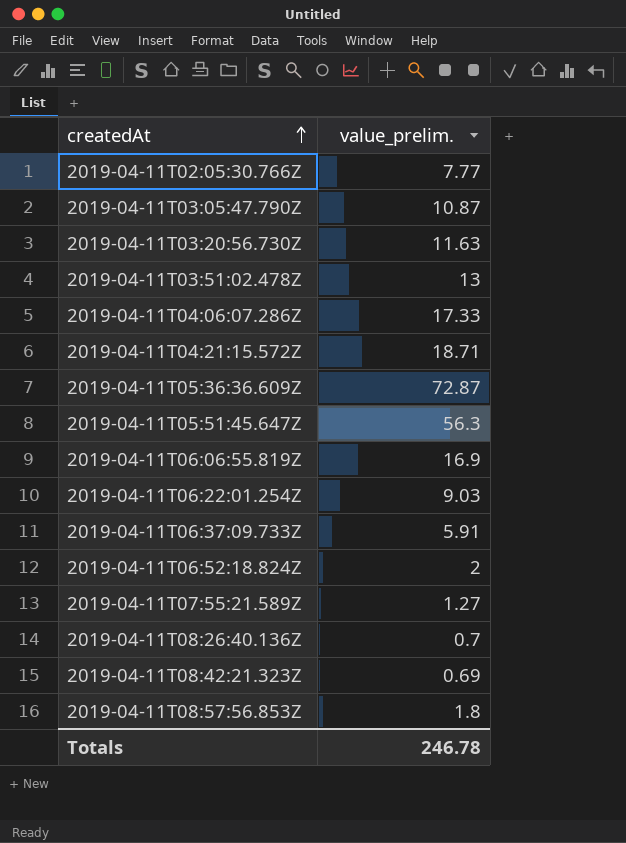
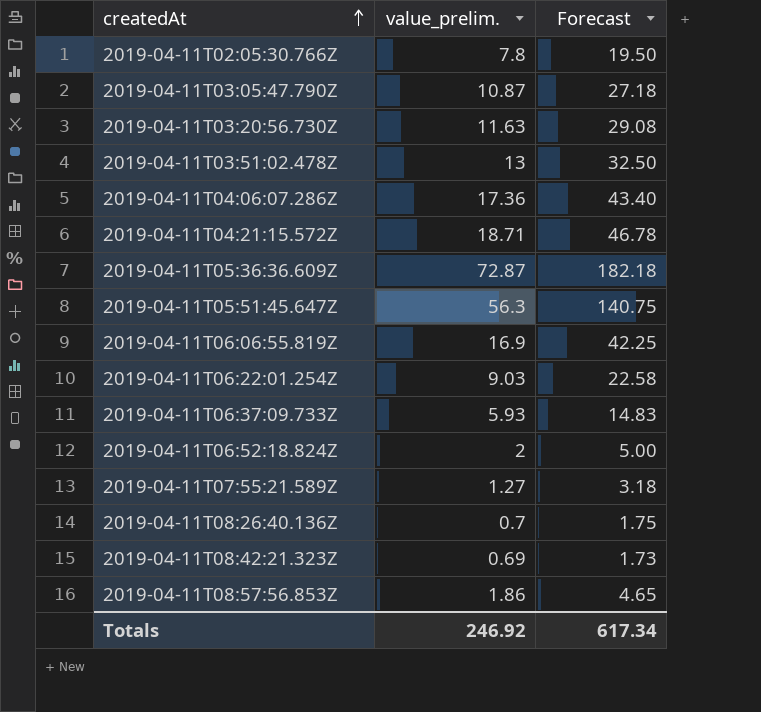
column Forecast | formula: none -> [value_prelim.] * 2.5
2019-04-11T02:05:30.766Z | value_prelim.: 7.77 -> 7.8
2019-04-11T04:06:07.286Z | value_prelim.: 17.33 -> 17.36
2019-04-11T06:37:09.733Z | value_prelim.: 5.91 -> 5.93
2019-04-11T08:57:56.853Z | value_prelim.: 1.8 -> 1.86
Totals | value_prelim.: 246.78 -> 246.92

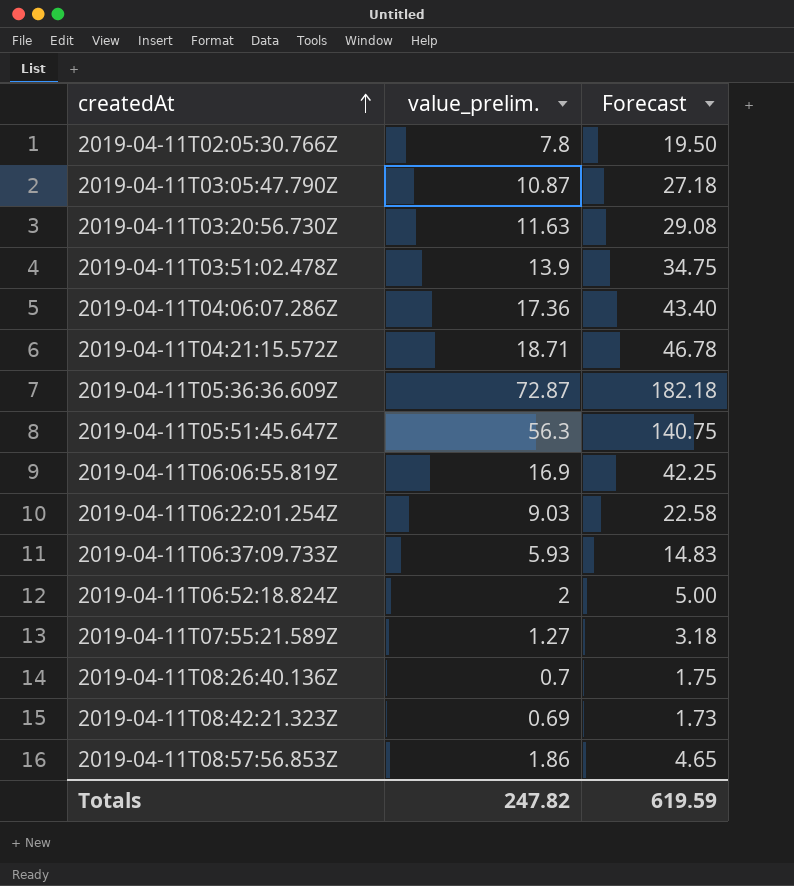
2019-04-11T03:51:02.478Z | value_prelim.: 13 -> 13.9
2019-04-11T03:51:02.478Z | Forecast: 32.50 -> 34.75
Totals | value_prelim.: 246.92 -> 247.82
Totals | Forecast: 617.34 -> 619.59

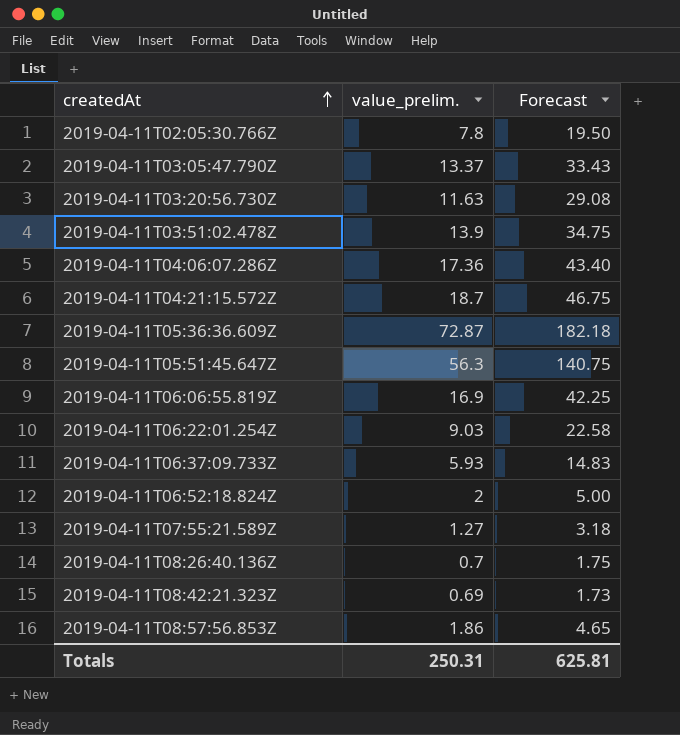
2019-04-11T03:05:47.790Z | value_prelim.: 10.87 -> 13.37
2019-04-11T03:05:47.790Z | Forecast: 27.18 -> 33.43
2019-04-11T04:21:15.572Z | value_prelim.: 18.71 -> 18.7
2019-04-11T04:21:15.572Z | Forecast: 46.78 -> 46.75
Totals | value_prelim.: 247.82 -> 250.31
Totals | Forecast: 619.59 -> 625.81

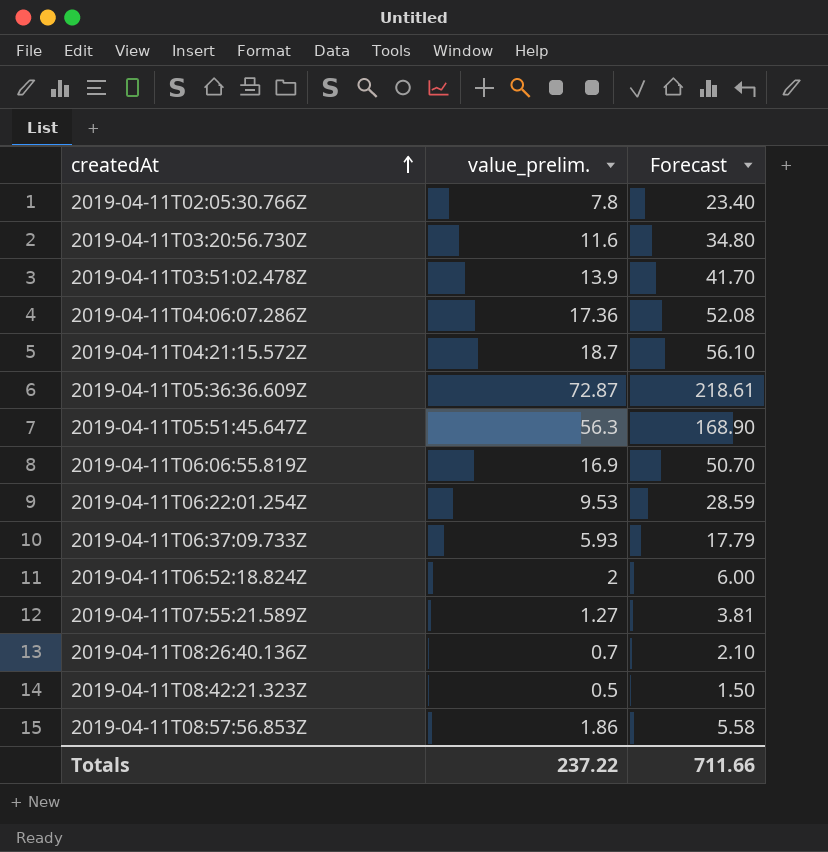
column Forecast | formula: [value_prelim.] * 2.5 -> [value_prelim.] * 3
row 2019-04-11T03:05:47.790Z: 13.37 | 33.43 -> none
2019-04-11T03:20:56.730Z | value_prelim.: 11.63 -> 11.6
2019-04-11T06:22:01.254Z | value_prelim.: 9.03 -> 9.53
2019-04-11T08:42:21.323Z | value_prelim.: 0.69 -> 0.5
Totals | value_prelim.: 250.31 -> 237.22
Totals | Forecast: 625.81 -> 711.66

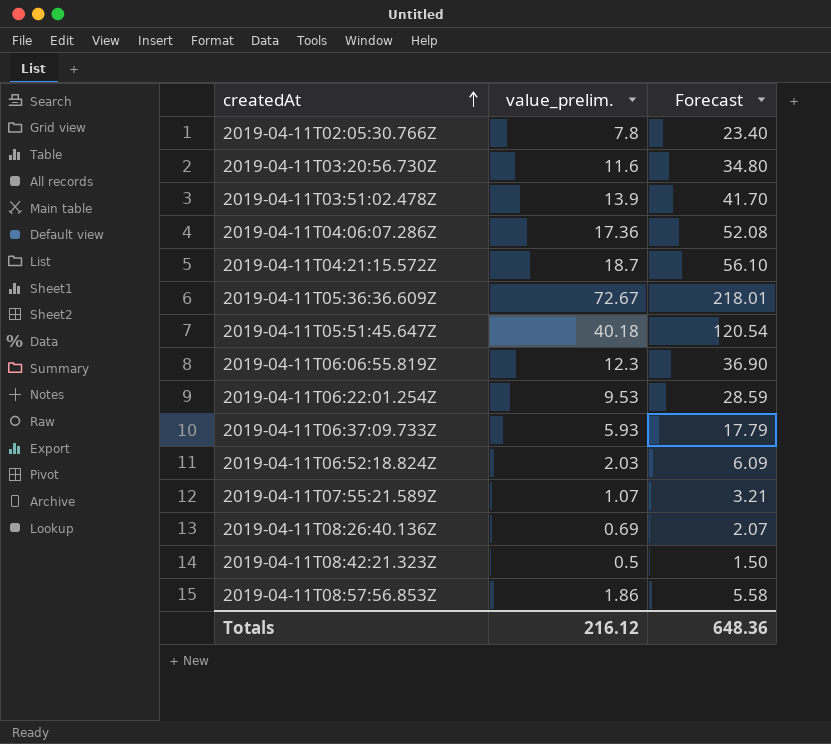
2019-04-11T05:36:36.609Z | value_prelim.: 72.87 -> 72.67
2019-04-11T05:36:36.609Z | Forecast: 218.61 -> 218.01
2019-04-11T05:51:45.647Z | value_prelim.: 56.3 -> 40.18
2019-04-11T05:51:45.647Z | Forecast: 168.90 -> 120.54
2019-04-11T06:06:55.819Z | value_prelim.: 16.9 -> 12.3
2019-04-11T06:06:55.819Z | Forecast: 50.70 -> 36.90
2019-04-11T06:52:18.824Z | value_prelim.: 2 -> 2.03
2019-04-11T06:52:18.824Z | Forecast: 6.00 -> 6.09
2019-04-11T07:55:21.589Z | value_prelim.: 1.27 -> 1.07
2019-04-11T07:55:21.589Z | Forecast: 3.81 -> 3.21
2019-04-11T08:26:40.136Z | value_prelim.: 0.7 -> 0.69
2019-04-11T08:26:40.136Z | Forecast: 2.10 -> 2.07
Totals | value_prelim.: 237.22 -> 216.12
Totals | Forecast: 711.66 -> 648.36

